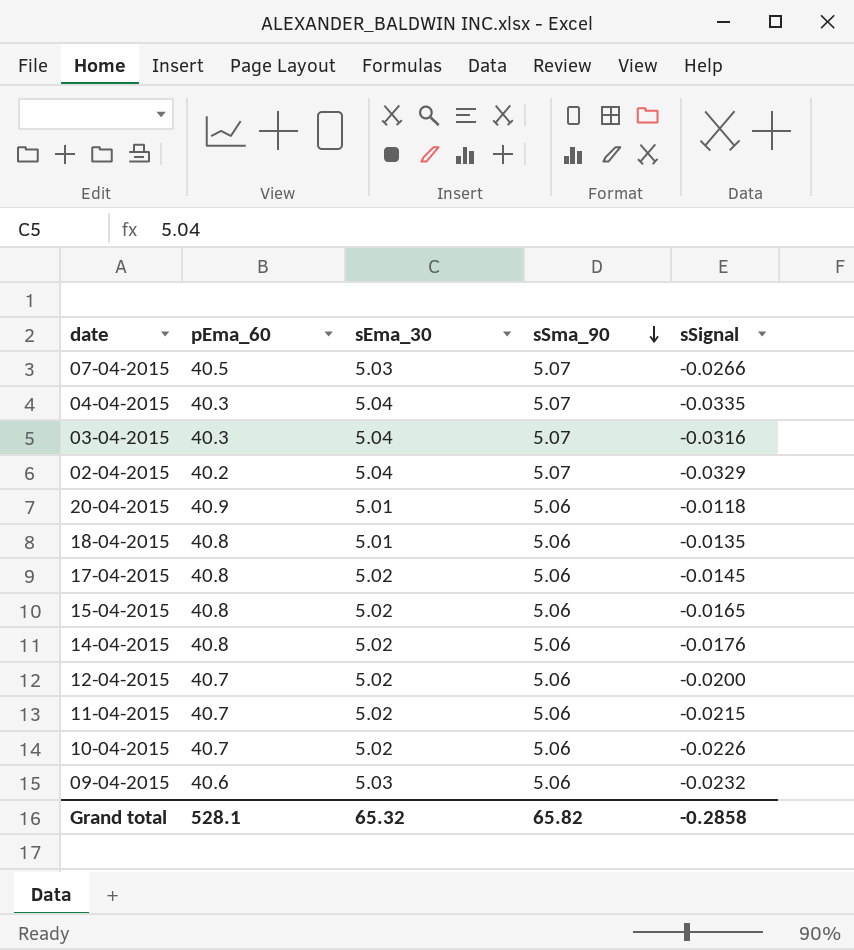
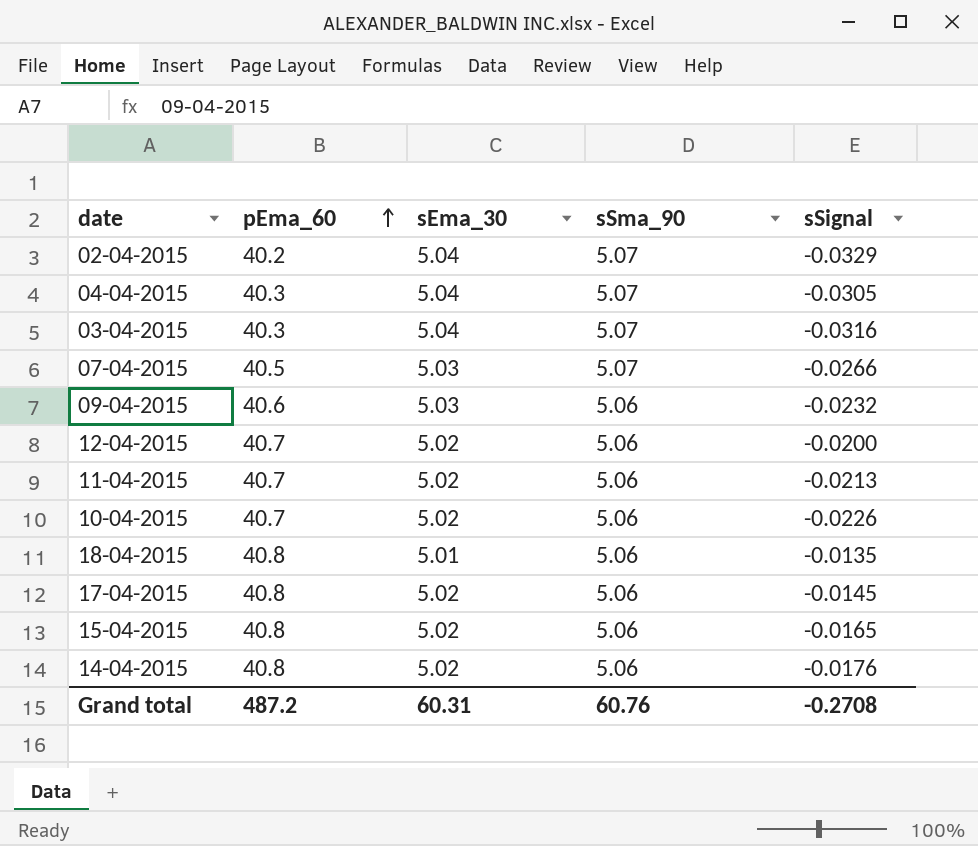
row order: sSma_90 descending -> pEma_60 ascending
row 20-04-2015: 40.9 | 5.01 | 5.06 | -0.0118 -> none
04-04-2015 | sSignal: -0.0335 -> -0.0305
11-04-2015 | sSignal: -0.0215 -> -0.0213
Grand total | pEma_60: 528.1 -> 487.2
Grand total | sEma_30: 65.32 -> 60.31
Grand total | sSma_90: 65.82 -> 60.76
Grand total | sSignal: -0.2858 -> -0.2708

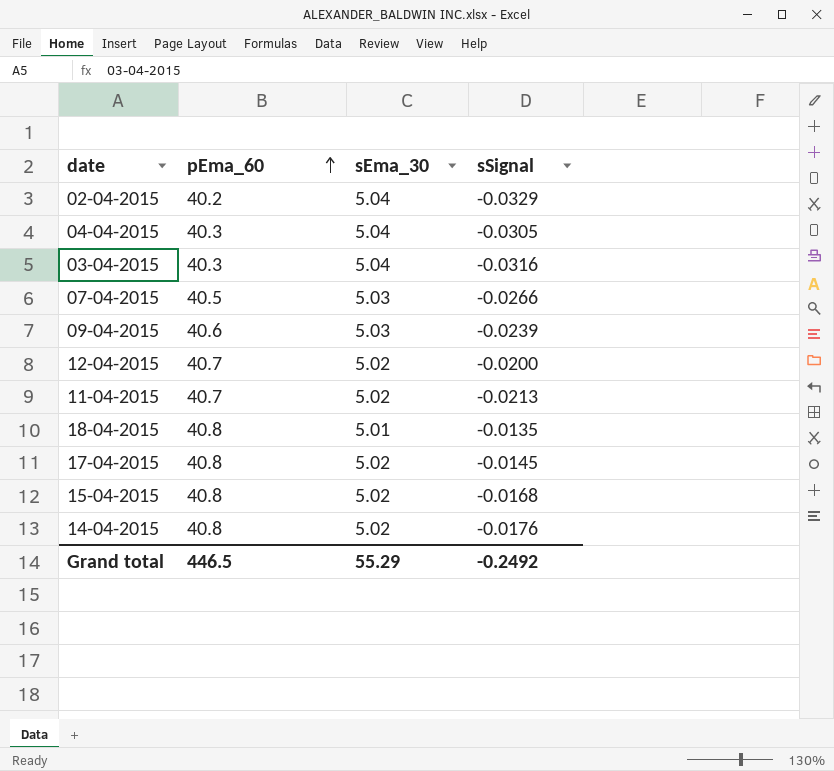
column sSma_90 | position: 4 -> none
row 10-04-2015: 40.7 | 5.02 | 5.06 | -0.0226 -> none
09-04-2015 | sSignal: -0.0232 -> -0.0239
15-04-2015 | sSignal: -0.0165 -> -0.0168
Grand total | pEma_60: 487.2 -> 446.5
Grand total | sEma_30: 60.31 -> 55.29
Grand total | sSignal: -0.2708 -> -0.2492

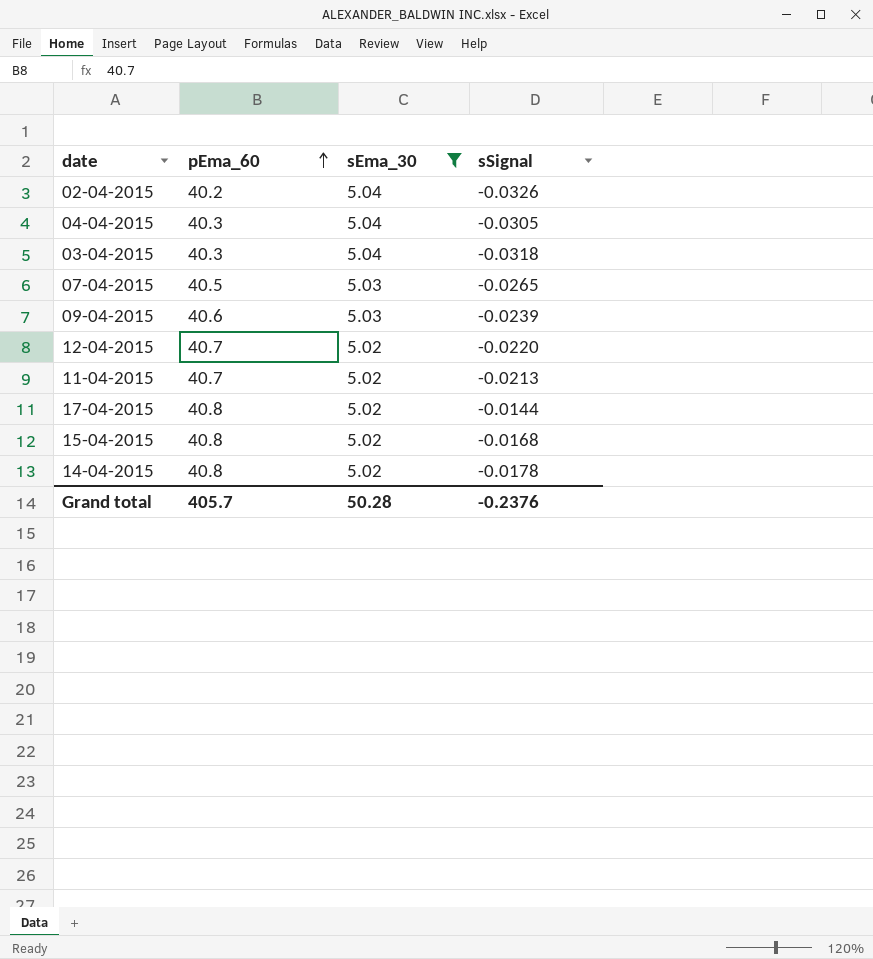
filter: none -> sEma_30 != 5.01
02-04-2015 | sSignal: -0.0329 -> -0.0326
03-04-2015 | sSignal: -0.0316 -> -0.0318
07-04-2015 | sSignal: -0.0266 -> -0.0265
12-04-2015 | sSignal: -0.0200 -> -0.0220
17-04-2015 | sSignal: -0.0145 -> -0.0144
14-04-2015 | sSignal: -0.0176 -> -0.0178
Grand total | pEma_60: 446.5 -> 405.7
Grand total | sEma_30: 55.29 -> 50.28
Grand total | sSignal: -0.2492 -> -0.2376

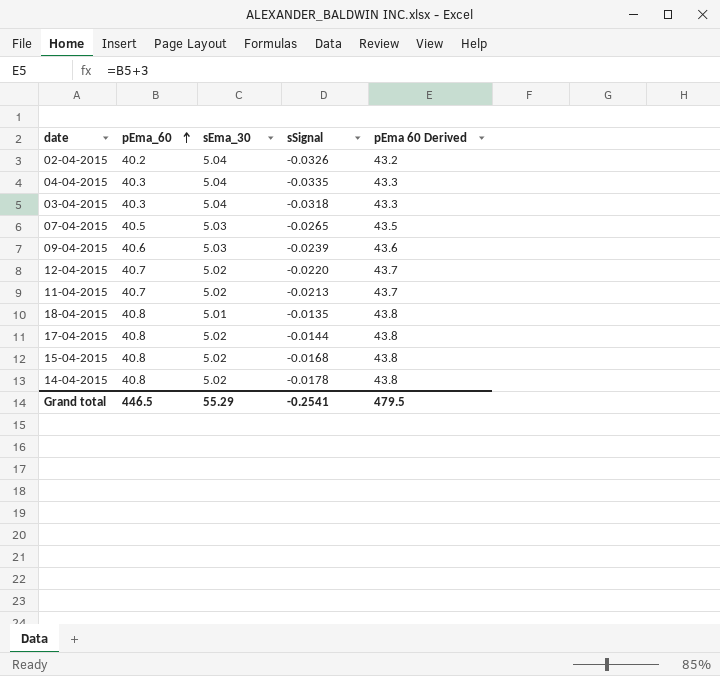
filter: sEma_30 != 5.01 -> none
column pEma 60 Derived | formula: none -> [pEma_60] + 3
04-04-2015 | sSignal: -0.0305 -> -0.0335
Grand total | pEma_60: 405.7 -> 446.5
Grand total | sEma_30: 50.28 -> 55.29
Grand total | sSignal: -0.2376 -> -0.2541

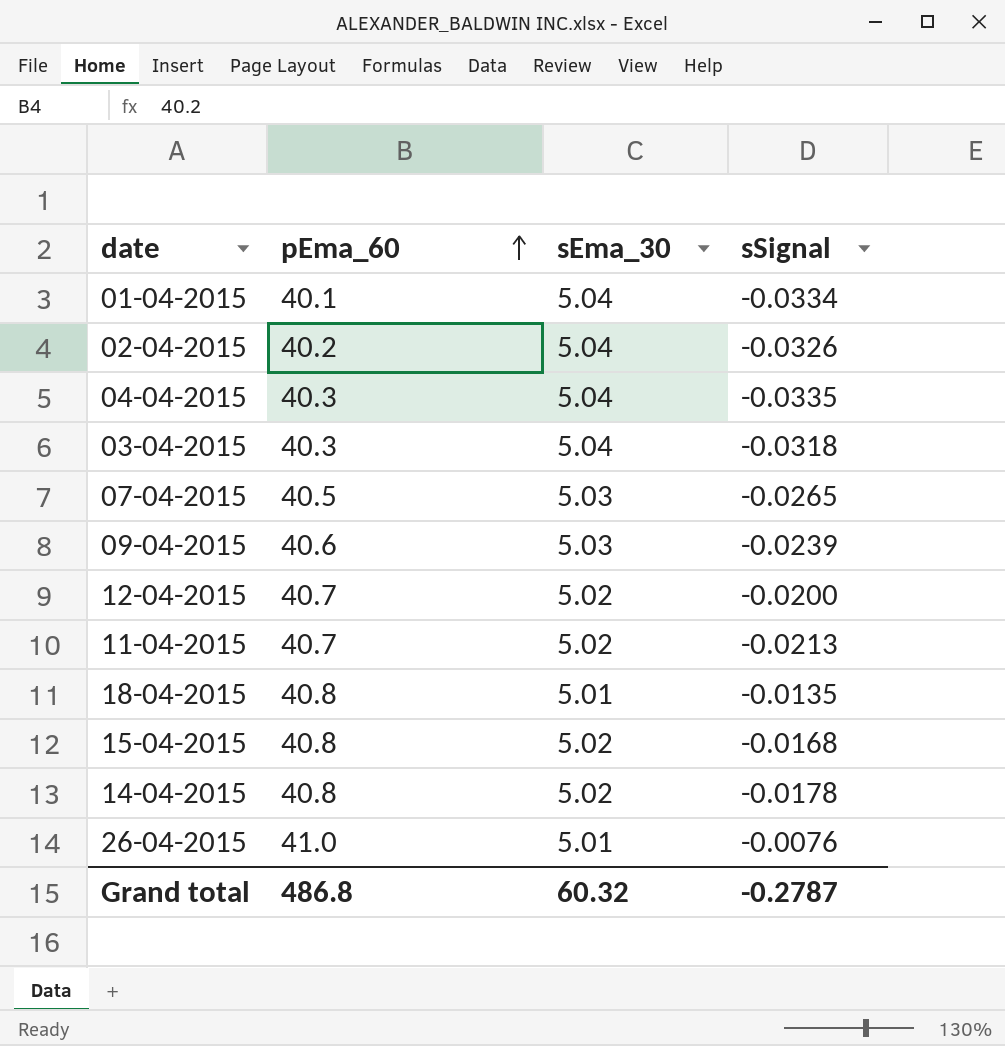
column pEma 60 Derived | formula: [pEma_60] + 3 -> none
row 17-04-2015: 40.8 | 5.02 | -0.0144 | 43.8 -> none
row 01-04-2015: none -> 40.1 | 5.04 | -0.0334
12-04-2015 | sSignal: -0.0220 -> -0.0200
row 26-04-2015: none -> 41.0 | 5.01 | -0.0076
Grand total | pEma_60: 446.5 -> 486.8
Grand total | sEma_30: 55.29 -> 60.32
Grand total | sSignal: -0.2541 -> -0.2787

